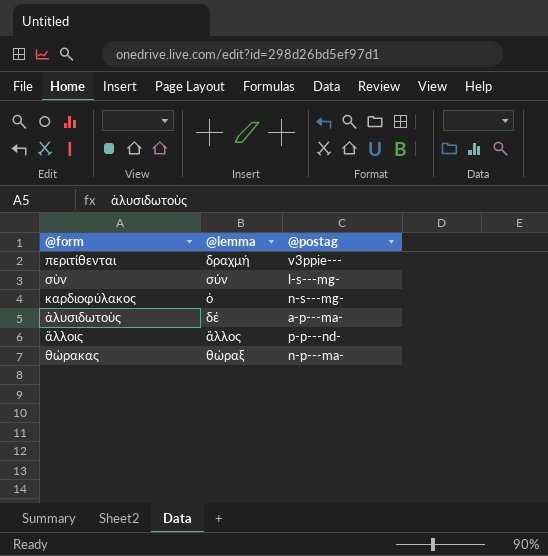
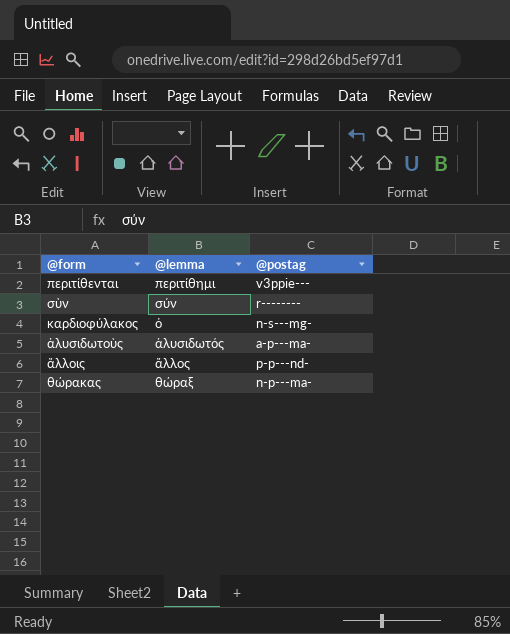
περιτίθενται | @lemma: δραχμή -> περιτίθημι
σὺν | @postag: l-s---mg- -> r--------
ἁλυσιδωτοὺς | @lemma: δέ -> ἁλυσιδωτός

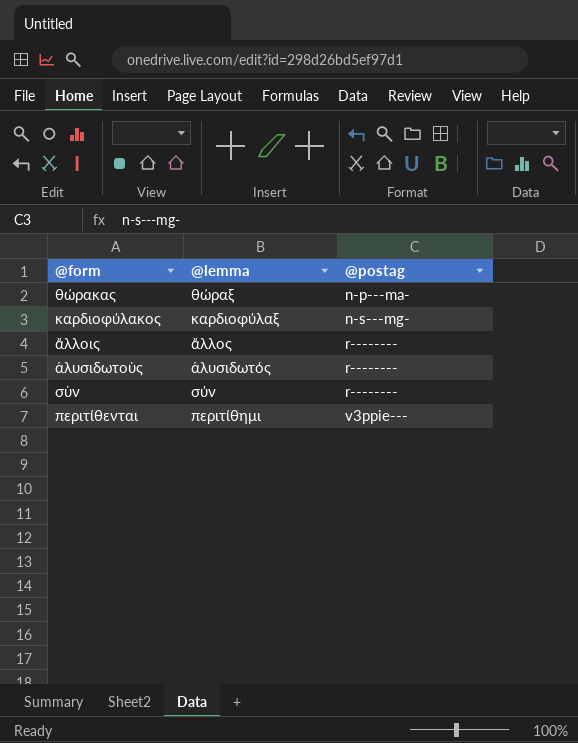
row order: none -> @postag ascending
καρδιοφύλακος | @lemma: ὁ -> καρδιοφύλαξ
ἄλλοις | @postag: p-p---nd- -> r--------
ἁλυσιδωτοὺς | @postag: a-p---ma- -> r--------

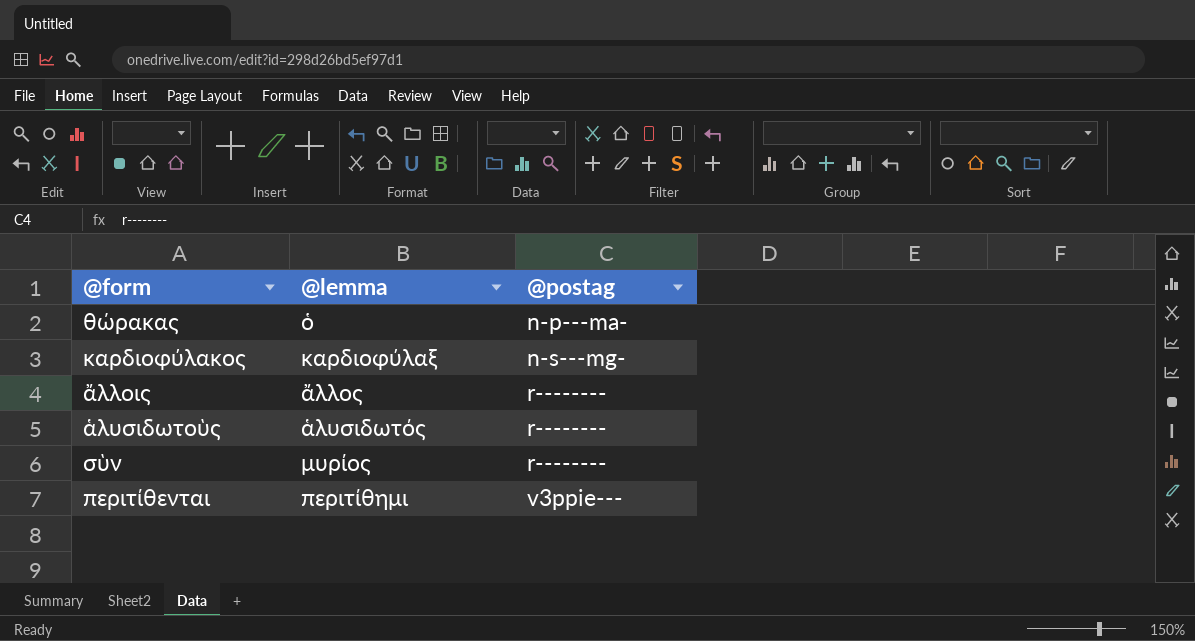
θώρακας | @lemma: θώραξ -> ὁ
σὺν | @lemma: σύν -> μυρίος

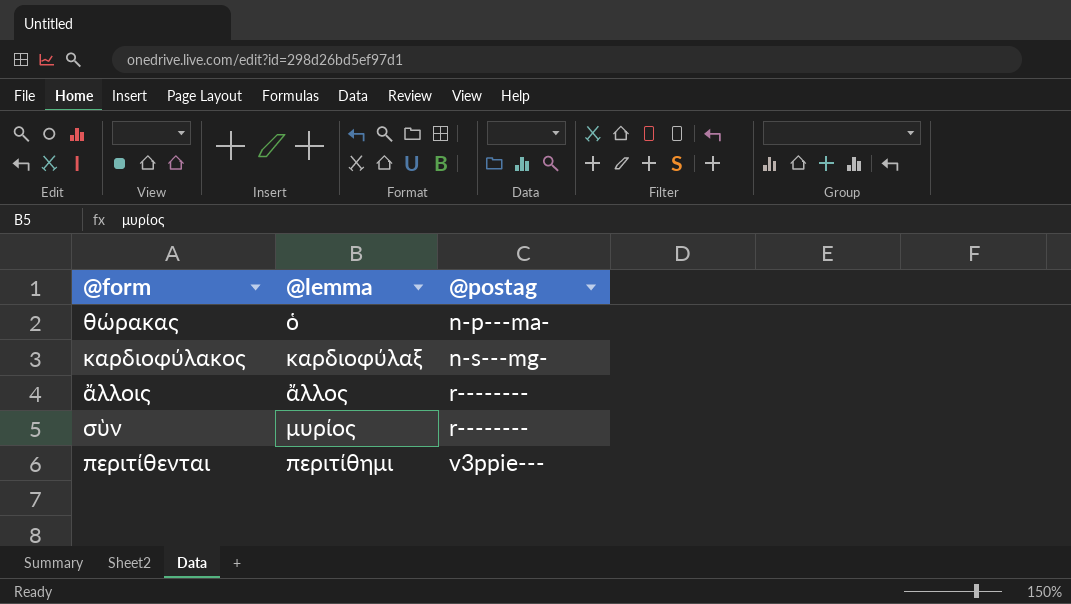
row ἁλυσιδωτοὺς: ἁλυσιδωτός | r-------- -> none

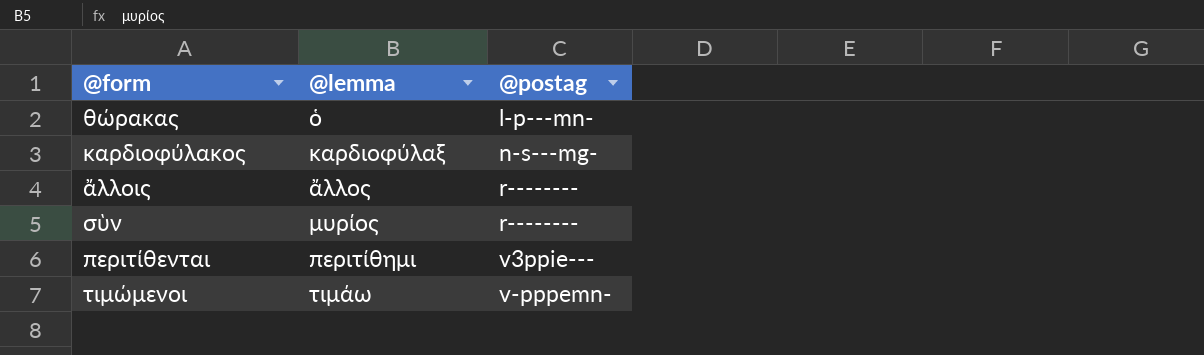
θώρακας | @postag: n-p---ma- -> l-p---mn-
row τιμώμενοι: none -> τιμάω | v-pppemn-

